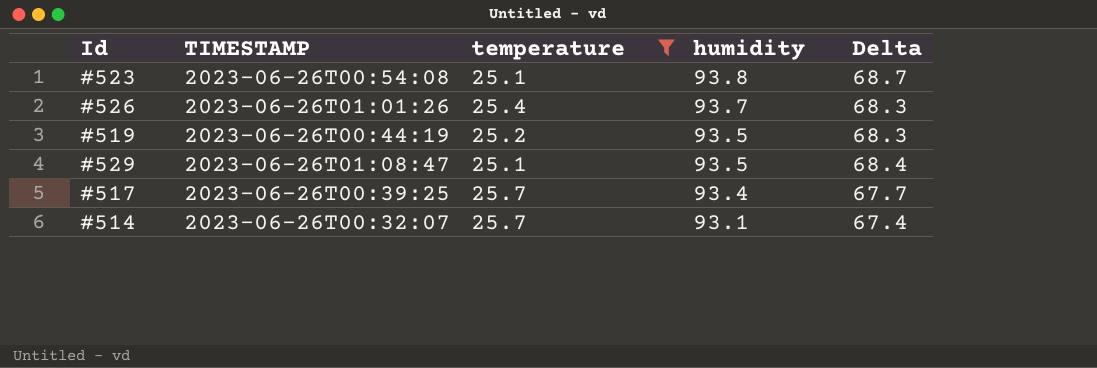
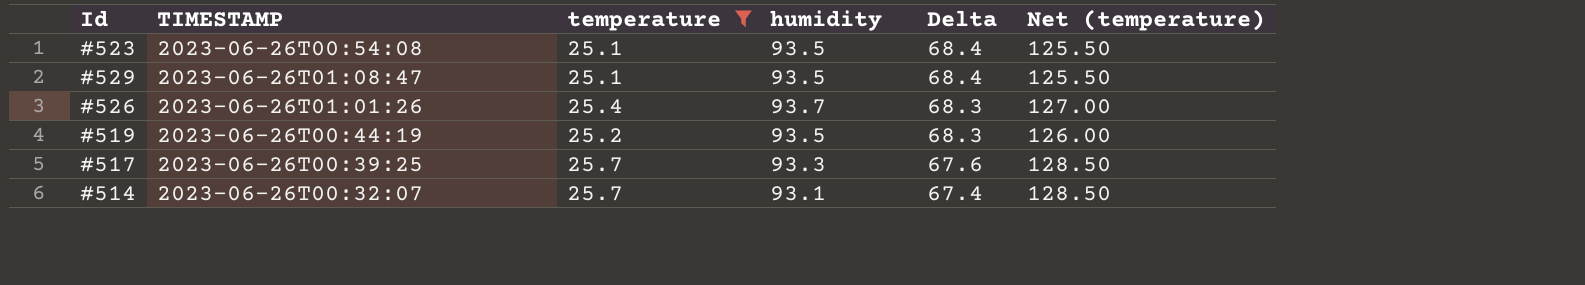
row order: humidity descending -> Delta descending
column Net (temperature) | formula: none -> [temperature] * 5
#523 | humidity: 93.8 -> 93.5
#523 | Delta: 68.7 -> 68.4
#517 | humidity: 93.4 -> 93.3
#517 | Delta: 67.7 -> 67.6

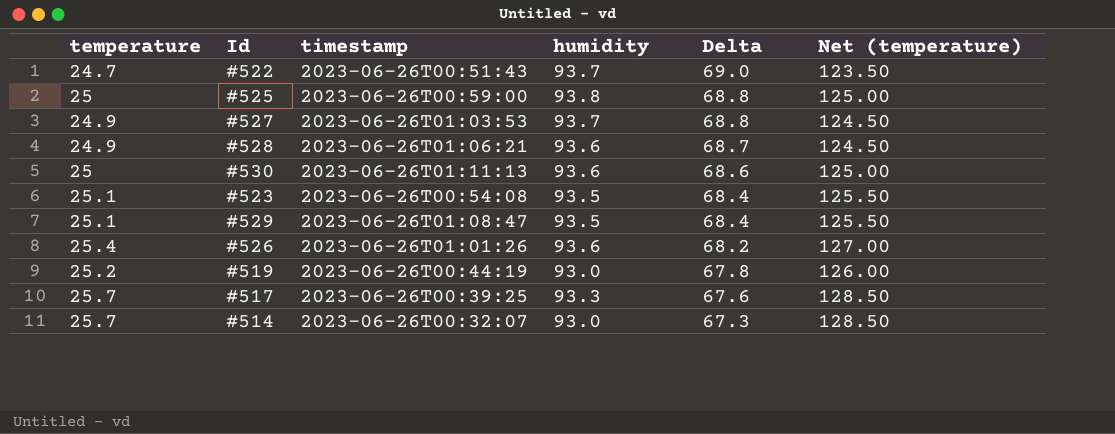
filter: temperature >= 25.1 -> none
column temperature | position: 3 -> 1
column name: TIMESTAMP -> timestamp
#526 | humidity: 93.7 -> 93.6
#526 | Delta: 68.3 -> 68.2
#519 | humidity: 93.5 -> 93.0
#519 | Delta: 68.3 -> 67.8
#514 | humidity: 93.1 -> 93.0
#514 | Delta: 67.4 -> 67.3

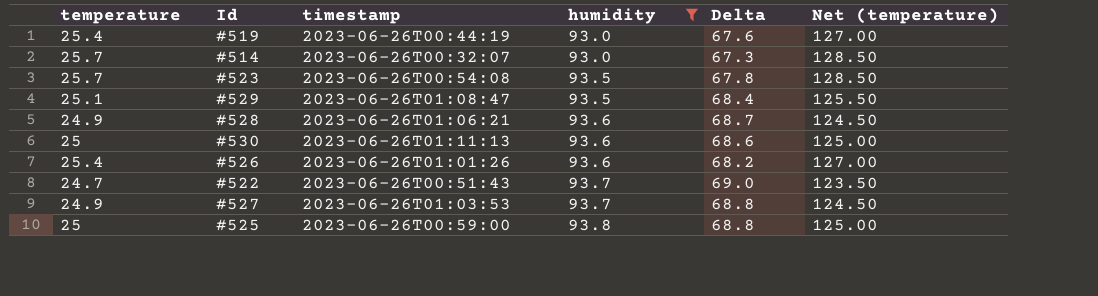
filter: none -> humidity != 93.3
row order: Delta descending -> humidity ascending
#519 | temperature: 25.2 -> 25.4
#519 | Delta: 67.8 -> 67.6
#519 | Net (temperature): 126.00 -> 127.00
#523 | temperature: 25.1 -> 25.7
#523 | Delta: 68.4 -> 67.8
#523 | Net (temperature): 125.50 -> 128.50

